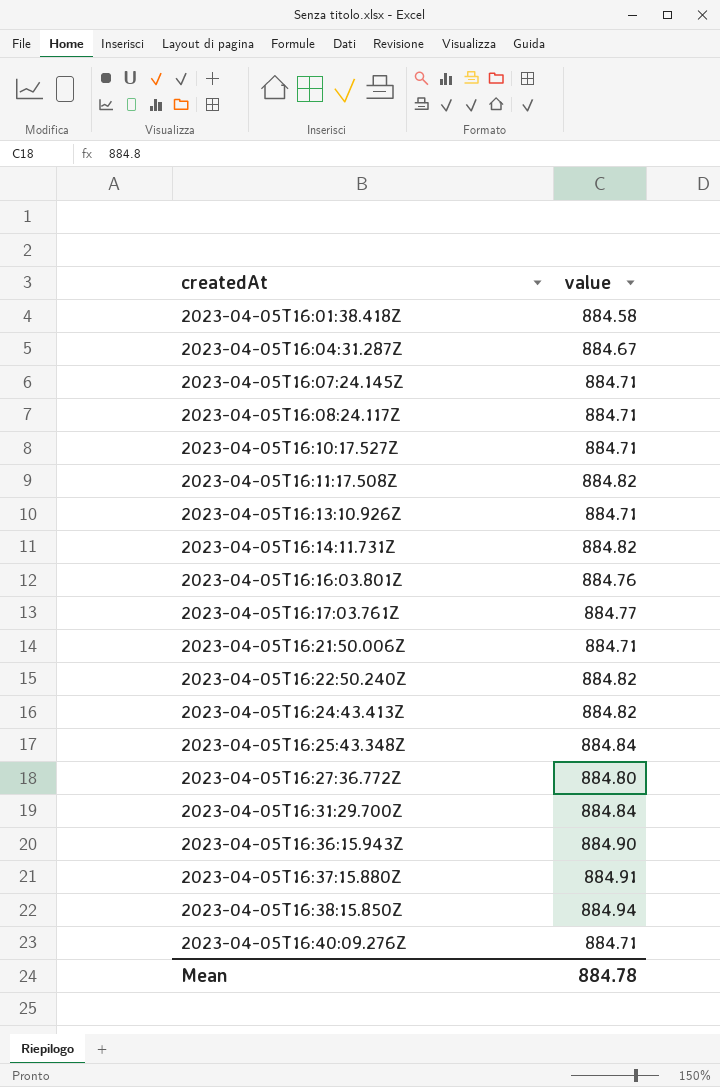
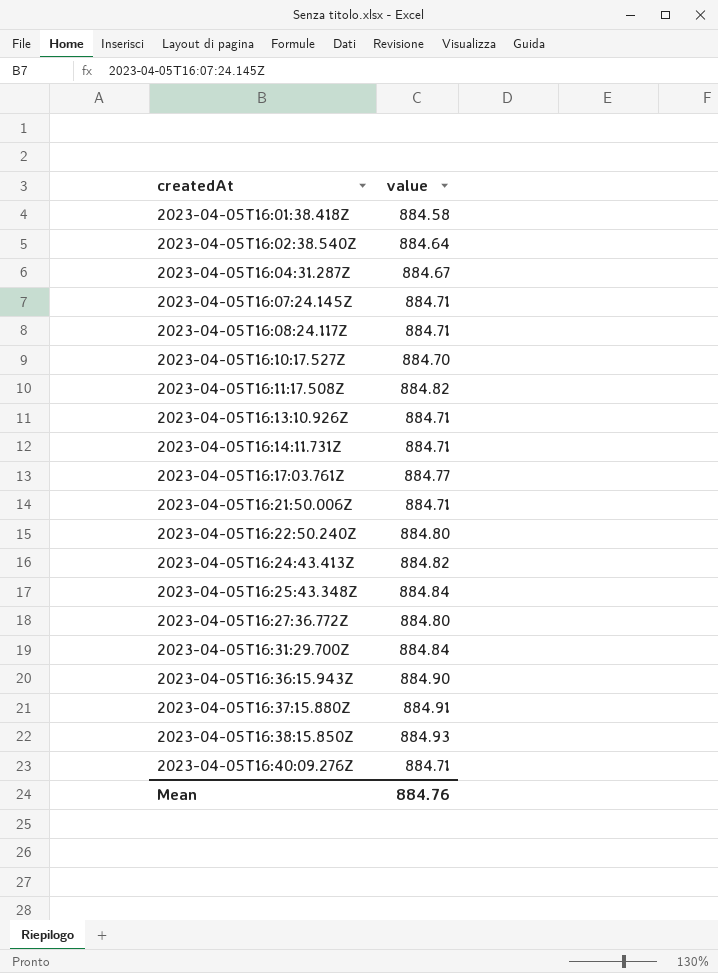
row 2023-04-05T16:16:03.801Z: 884.76 -> none
row 2023-04-05T16:02:38.540Z: none -> 884.64
2023-04-05T16:10:17.527Z | value: 884.71 -> 884.70
2023-04-05T16:14:11.731Z | value: 884.82 -> 884.71
2023-04-05T16:22:50.240Z | value: 884.82 -> 884.80
2023-04-05T16:38:15.850Z | value: 884.94 -> 884.93
Mean | value: 884.78 -> 884.76

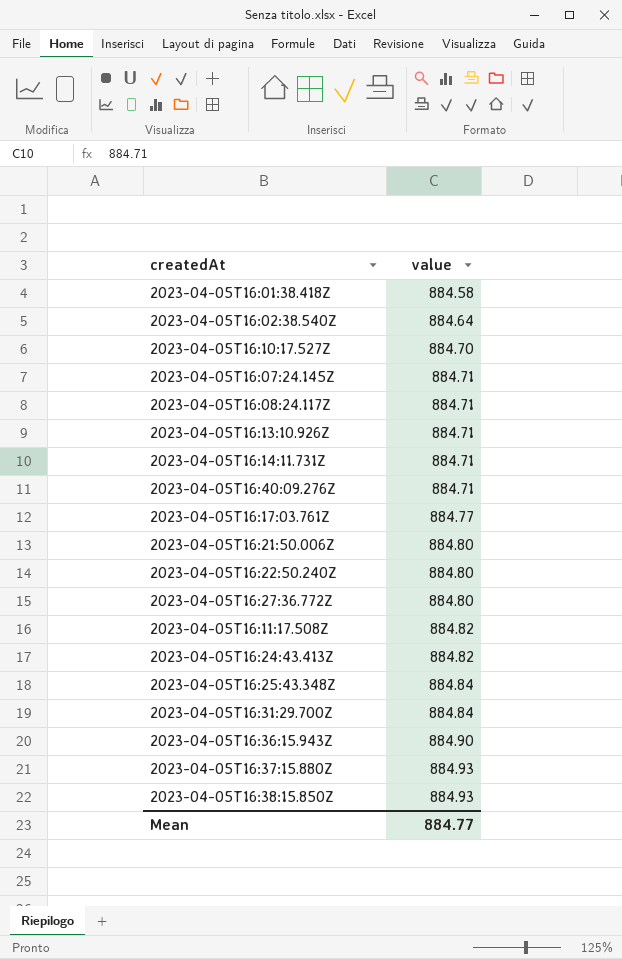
row order: createdAt ascending -> value ascending
row 2023-04-05T16:04:31.287Z: 884.67 -> none
2023-04-05T16:21:50.006Z | value: 884.71 -> 884.80
2023-04-05T16:37:15.880Z | value: 884.91 -> 884.93
Mean | value: 884.76 -> 884.77

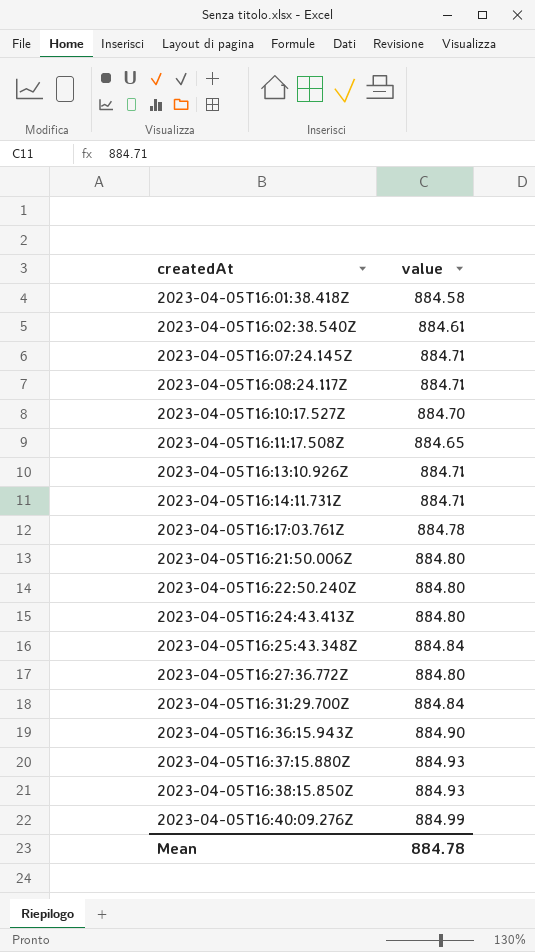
row order: value ascending -> createdAt ascending
2023-04-05T16:02:38.540Z | value: 884.64 -> 884.61
2023-04-05T16:11:17.508Z | value: 884.82 -> 884.65
2023-04-05T16:17:03.761Z | value: 884.77 -> 884.78
2023-04-05T16:24:43.413Z | value: 884.82 -> 884.80
2023-04-05T16:40:09.276Z | value: 884.71 -> 884.99
Mean | value: 884.77 -> 884.78

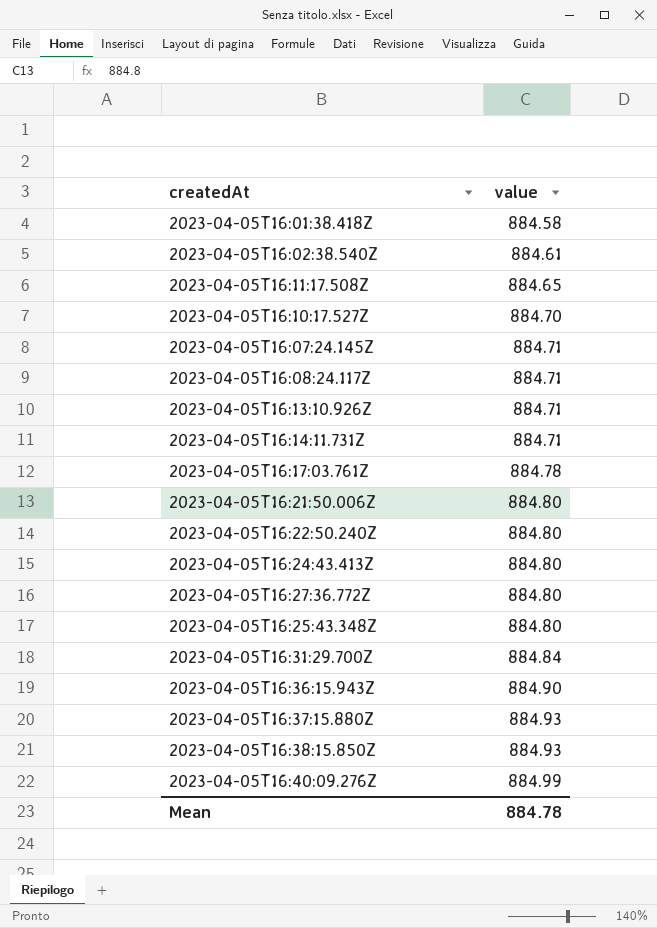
row order: createdAt ascending -> value ascending
2023-04-05T16:25:43.348Z | value: 884.84 -> 884.80

